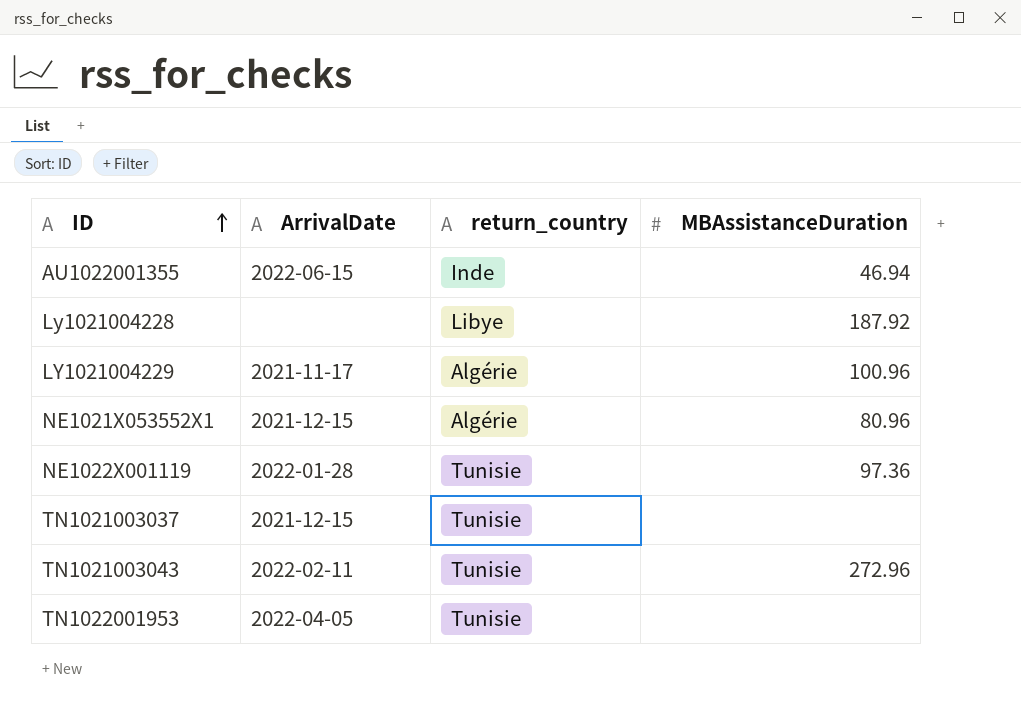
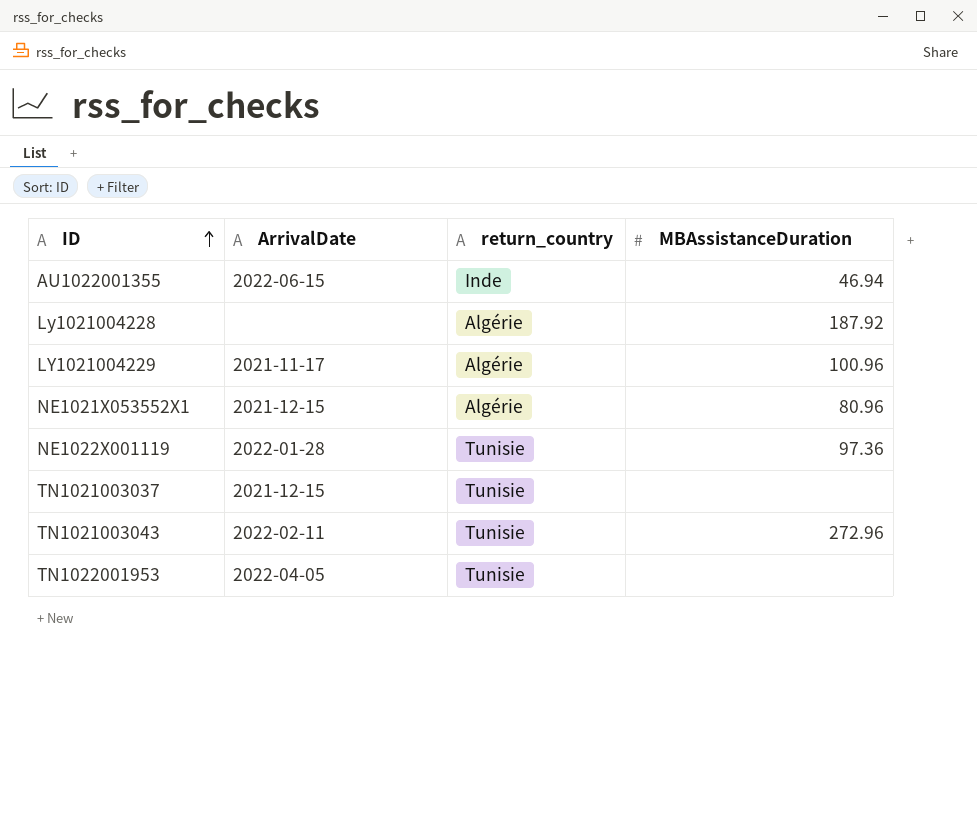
Ly1021004228 | return_country: Libye -> Algérie

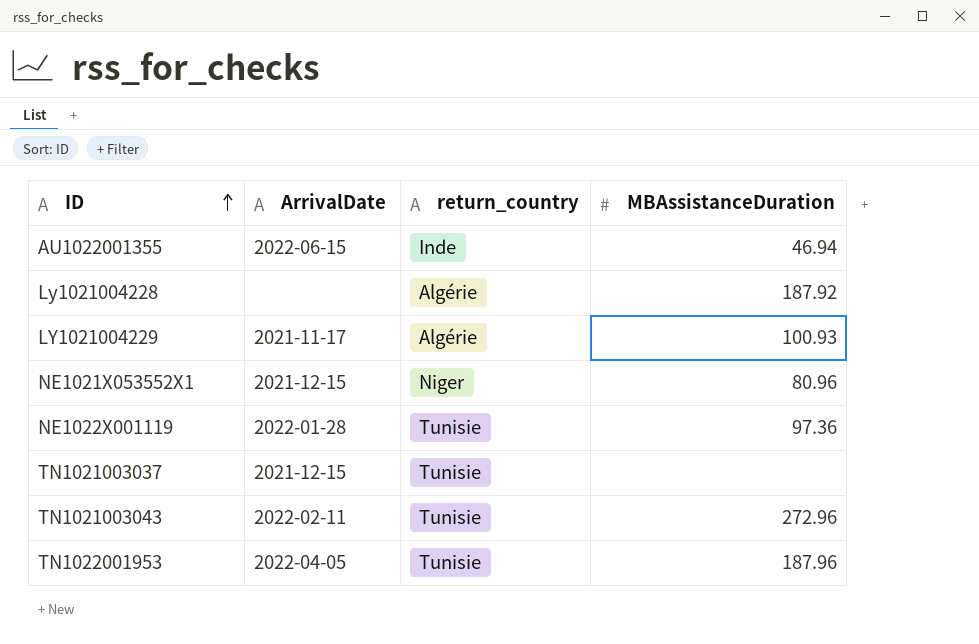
LY1021004229 | MBAssistanceDuration: 100.96 -> 100.93
NE1021X053552X1 | return_country: Algérie -> Niger
TN1022001953 | MBAssistanceDuration: none -> 187.96

